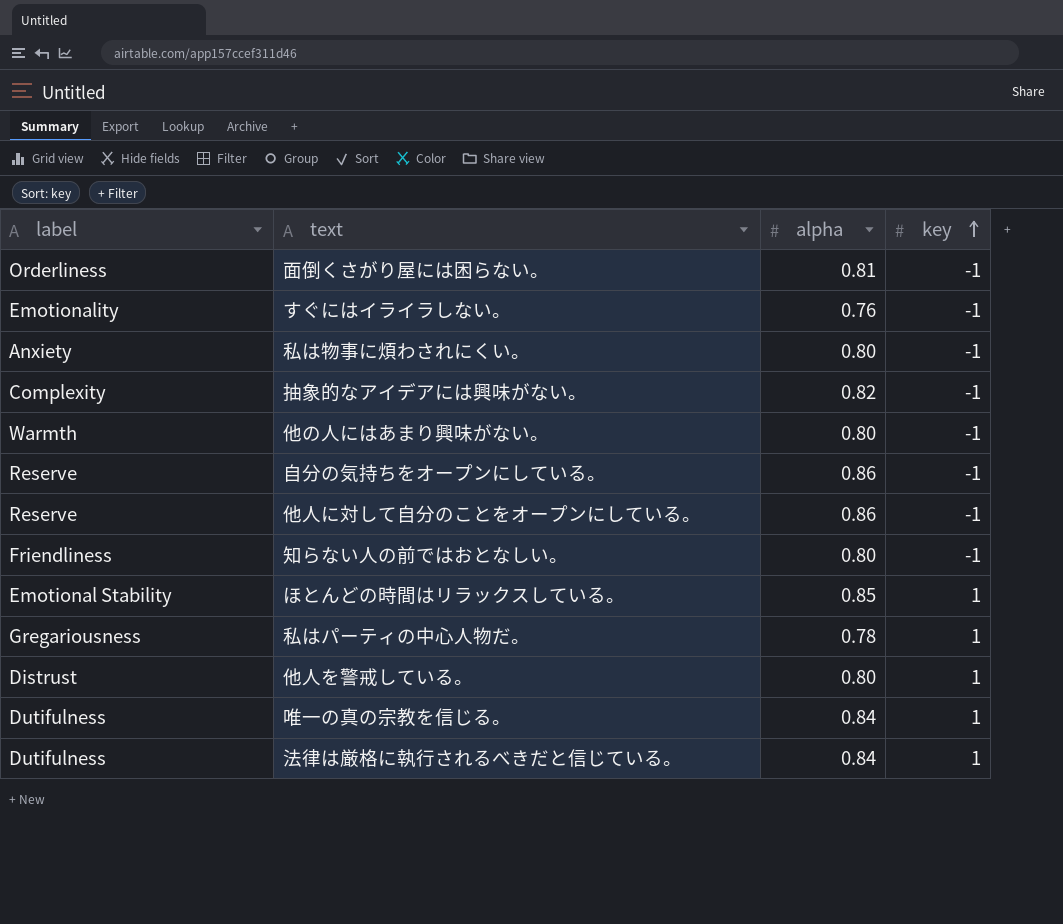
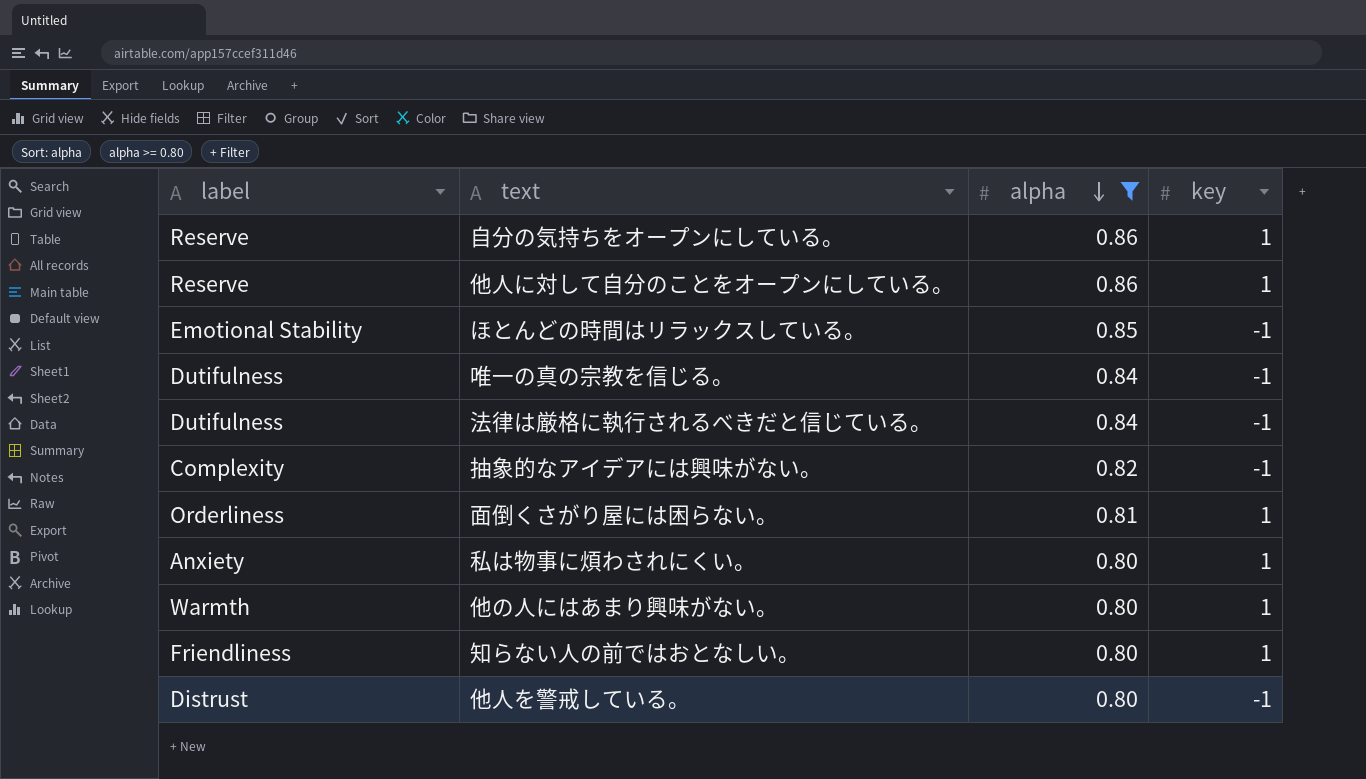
filter: none -> alpha >= 0.80
row order: key ascending -> alpha descending
自分の気持ちをオープンにしている。 | key: -1 -> 1
他人に対して自分のことをオープンにしている。 | key: -1 -> 1
ほとんどの時間はリラックスしている。 | key: 1 -> -1
唯一の真の宗教を信じる。 | key: 1 -> -1
法律は厳格に執行されるべきだと信じている。 | key: 1 -> -1
面倒くさがり屋には困らない。 | key: -1 -> 1
私は物事に煩わされにくい。 | key: -1 -> 1
他の人にはあまり興味がない。 | key: -1 -> 1
知らない人の前ではおとなしい。 | key: -1 -> 1
他人を警戒している。 | key: 1 -> -1

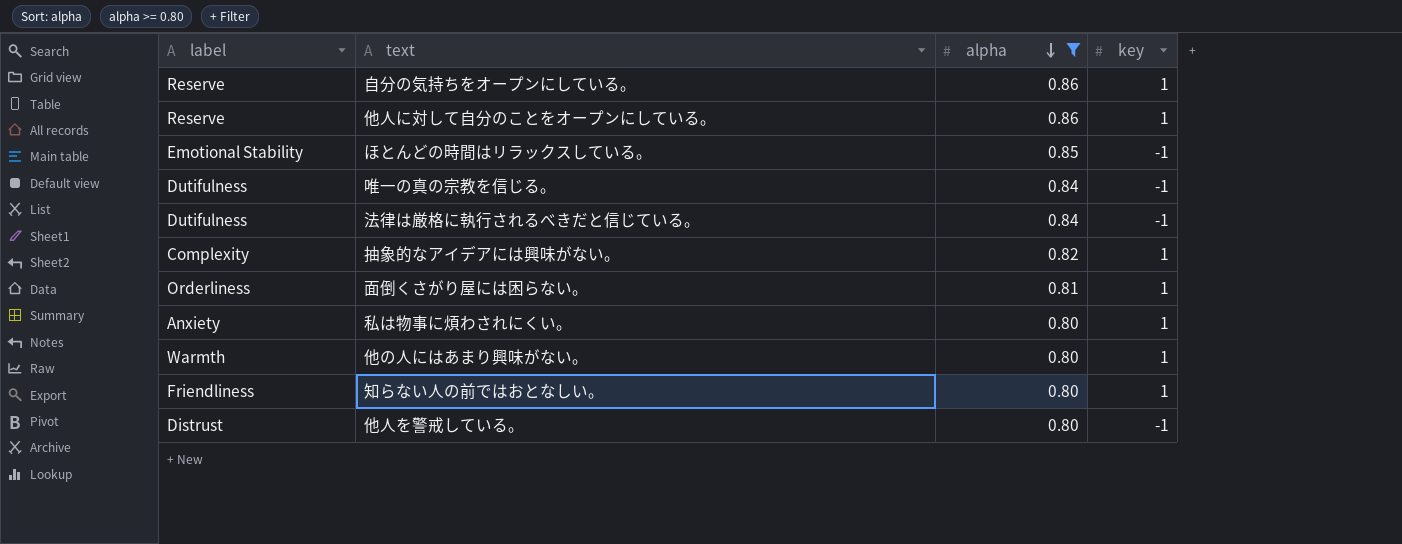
抽象的なアイデアには興味がない。 | key: -1 -> 1

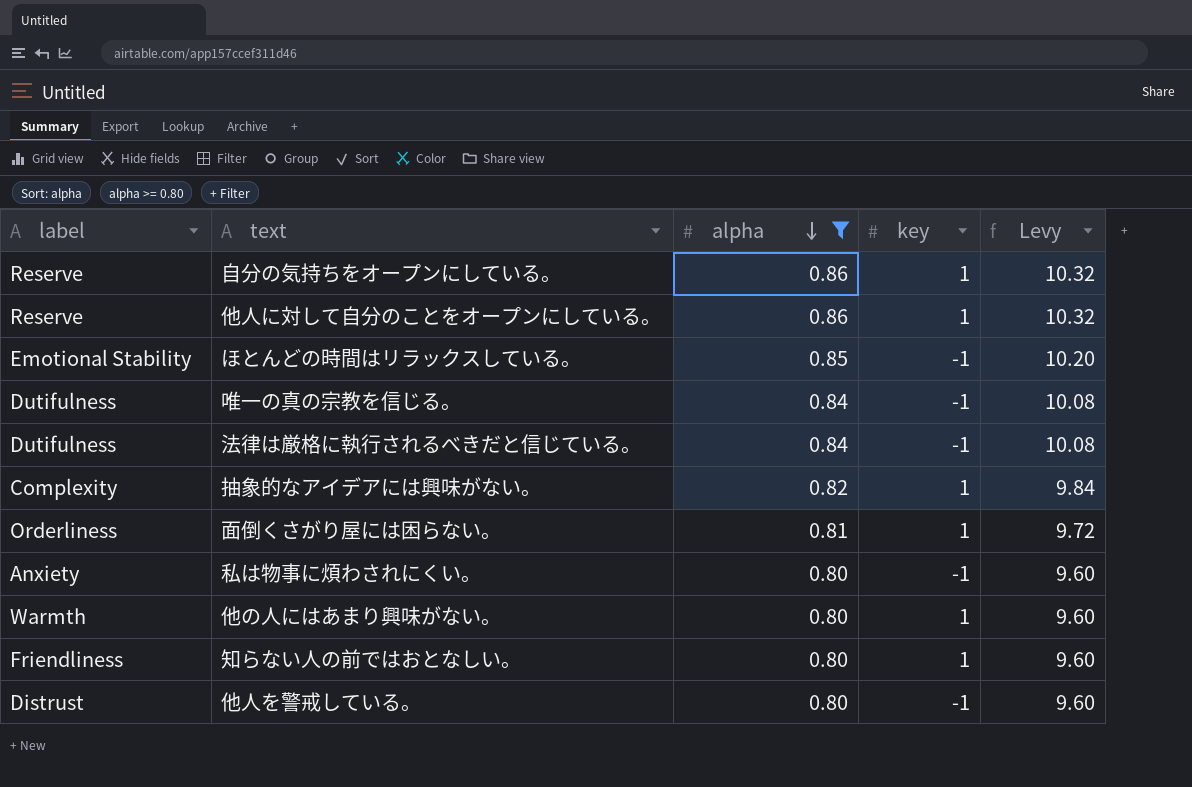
column Levy | formula: none -> [alpha] * 12
私は物事に煩わされにくい。 | key: 1 -> -1

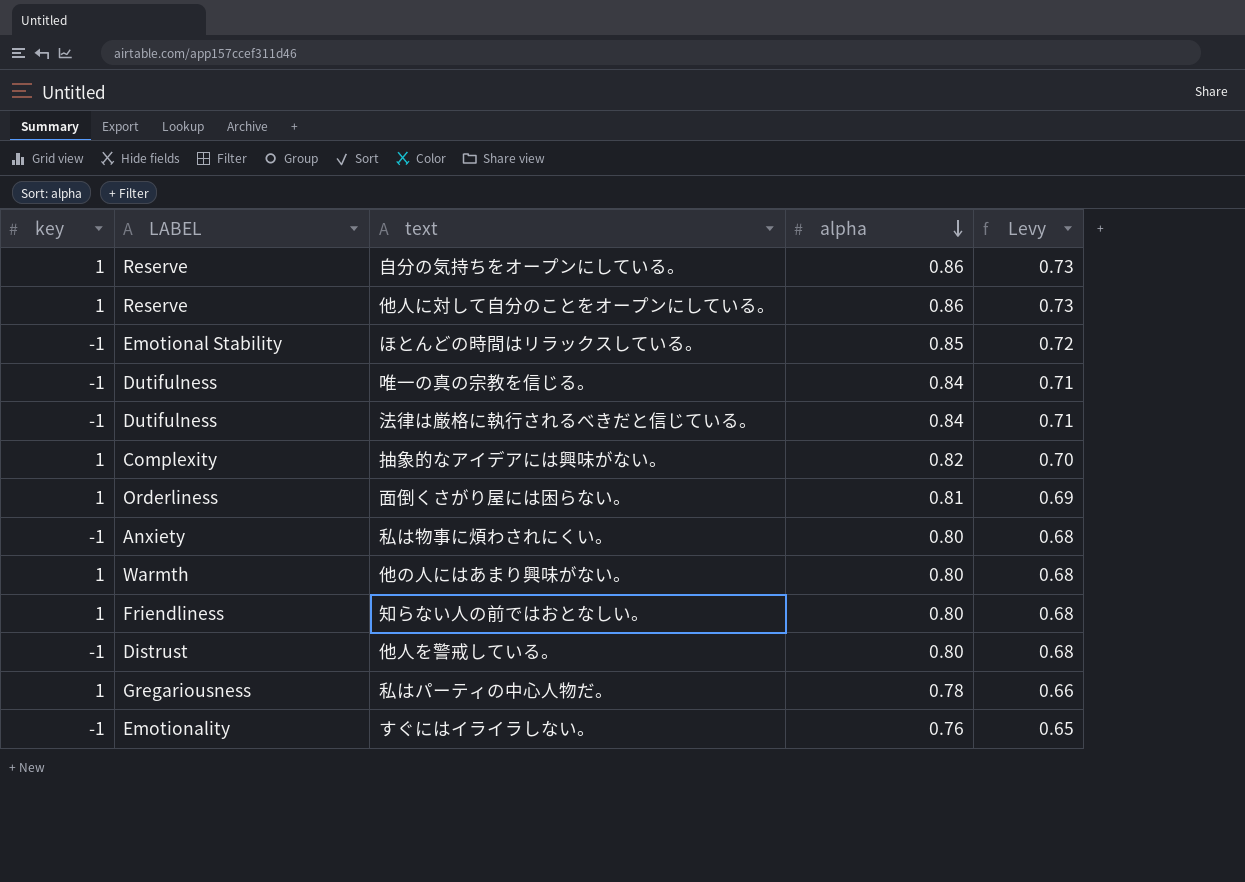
filter: alpha >= 0.80 -> none
column key | position: 4 -> 1
column name: label -> LABEL
column Levy | formula: [alpha] * 12 -> [alpha] * 0.85

